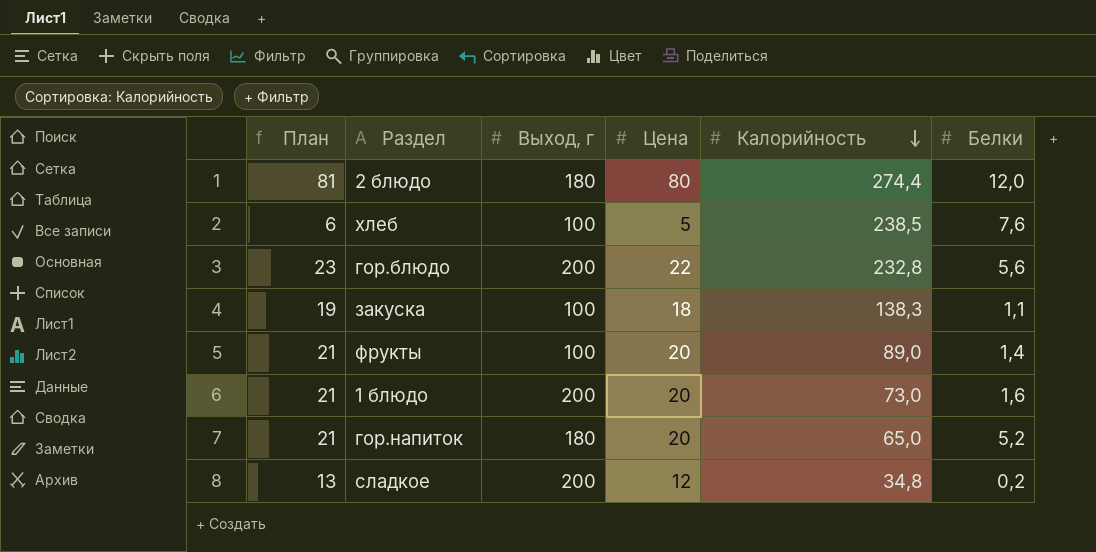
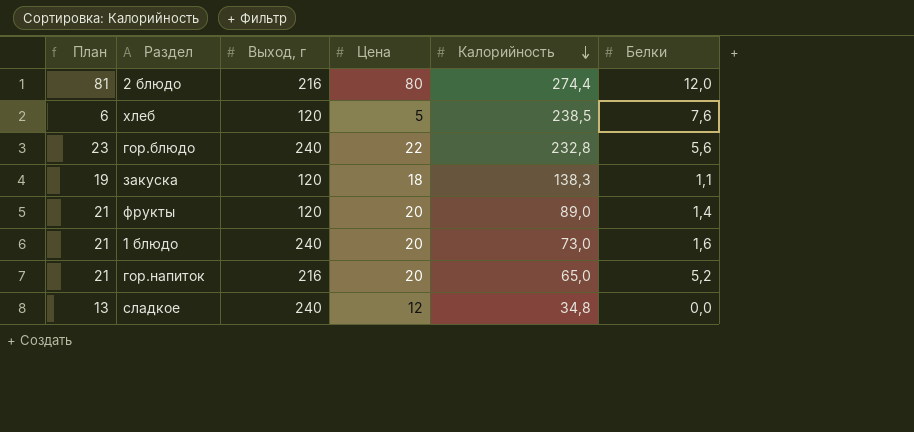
2 блюдо | Выход, г: 180 -> 216
хлеб | Выход, г: 100 -> 120
гор.блюдо | Выход, г: 200 -> 240
закуска | Выход, г: 100 -> 120
фрукты | Выход, г: 100 -> 120
1 блюдо | Выход, г: 200 -> 240
гор.напиток | Выход, г: 180 -> 216
сладкое | Выход, г: 200 -> 240
сладкое | Белки: 0,2 -> 0,0

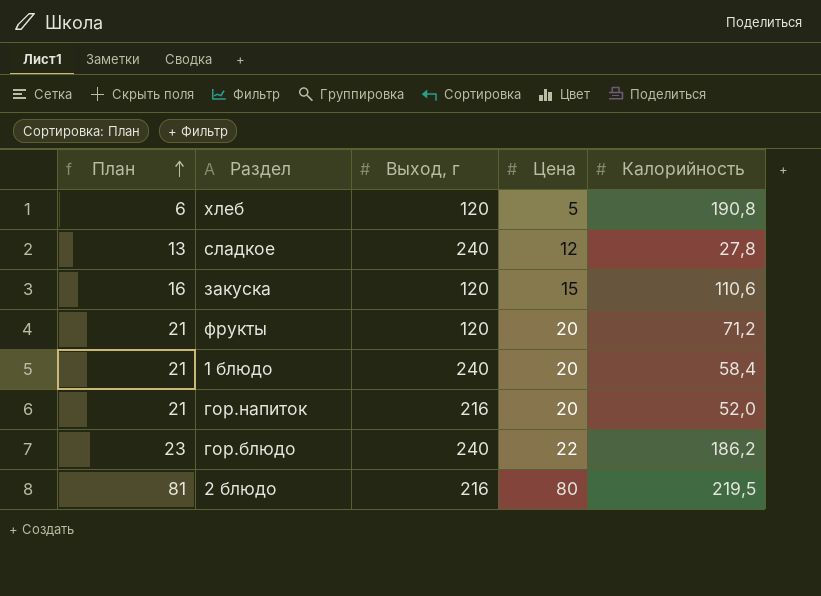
row order: Калорийность descending -> План ascending
column Белки | position: 6 -> none
хлеб | Калорийность: 238,5 -> 190,8
сладкое | Калорийность: 34,8 -> 27,8
закуска | План: 19 -> 16
закуска | Цена: 18 -> 15
закуска | Калорийность: 138,3 -> 110,6
фрукты | Калорийность: 89,0 -> 71,2
1 блюдо | Калорийность: 73,0 -> 58,4
гор.напиток | Калорийность: 65,0 -> 52,0
гор.блюдо | Калорийность: 232,8 -> 186,2
2 блюдо | Калорийность: 274,4 -> 219,5

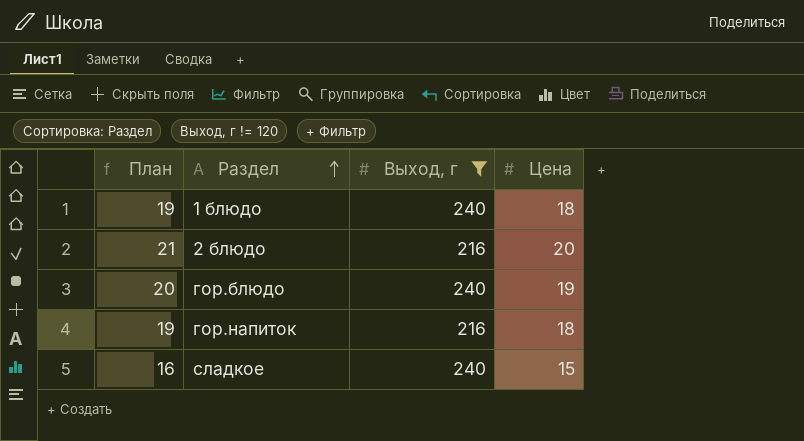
filter: none -> Выход, г != 120
row order: План ascending -> Раздел ascending
column Калорийность | position: 5 -> none
1 блюдо | План: 21 -> 19
1 блюдо | Цена: 20 -> 18
2 блюдо | План: 81 -> 21
2 блюдо | Цена: 80 -> 20
гор.блюдо | План: 23 -> 20
гор.блюдо | Цена: 22 -> 19
гор.напиток | План: 21 -> 19
гор.напиток | Цена: 20 -> 18
сладкое | План: 13 -> 16
сладкое | Цена: 12 -> 15

